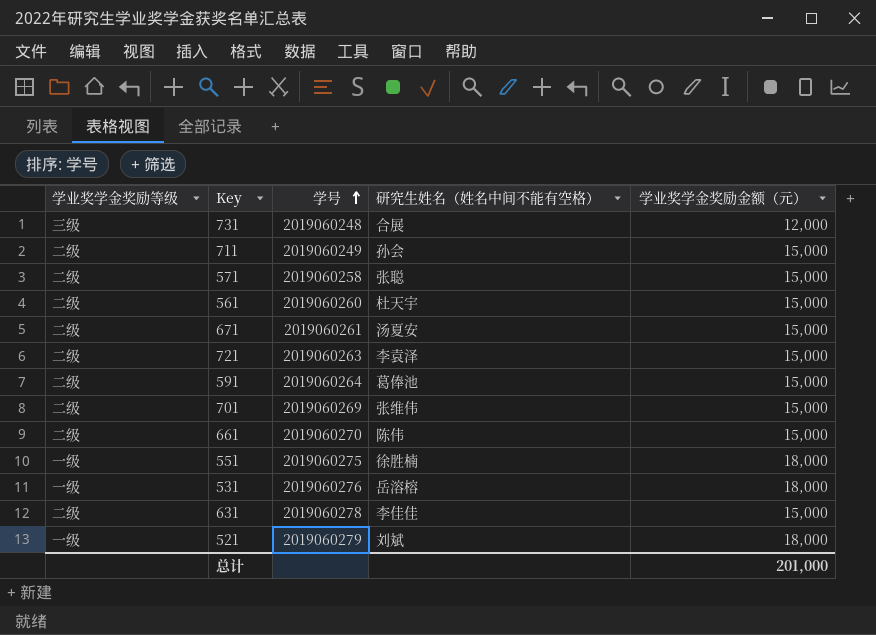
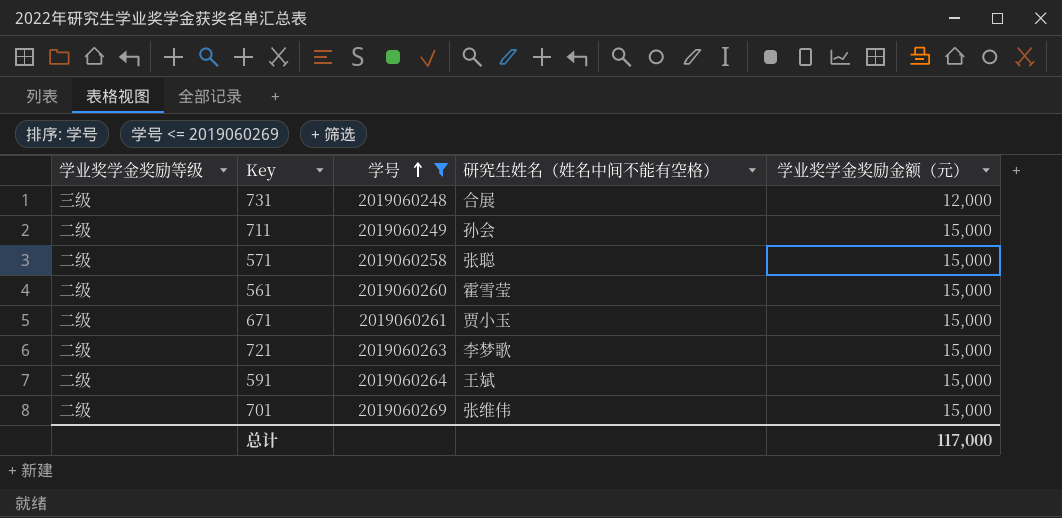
filter: none -> 学号 <= 2019060269
561 | 研究生姓名（姓名中间不能有空格）: 杜天宇 -> 霍雪莹
671 | 研究生姓名（姓名中间不能有空格）: 汤夏安 -> 贾小玉
721 | 研究生姓名（姓名中间不能有空格）: 李袁泽 -> 李梦歌
591 | 研究生姓名（姓名中间不能有空格）: 葛俸池 -> 王斌
总计 | 学业奖学金奖励金额（元）: 201,000 -> 117,000

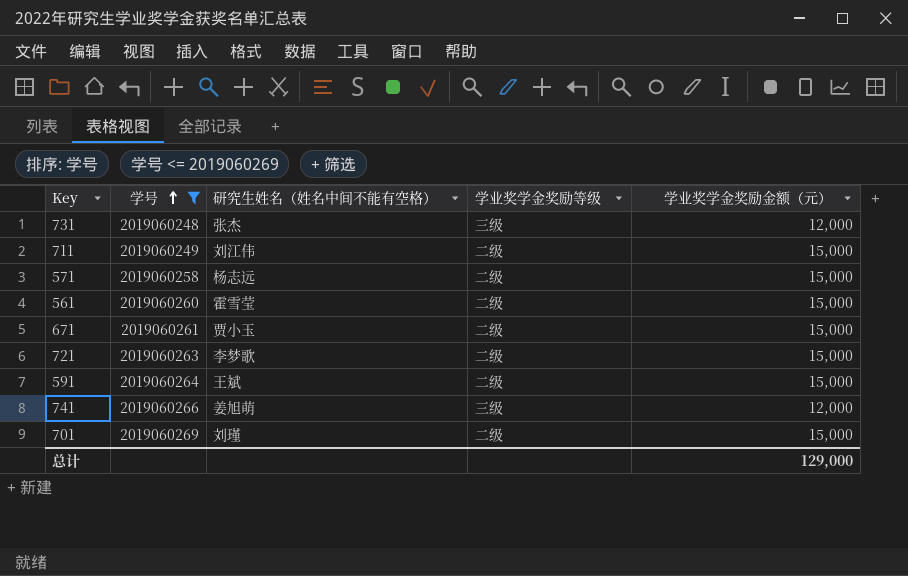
column 学业奖学金奖励等级 | position: 1 -> 4
731 | 研究生姓名（姓名中间不能有空格）: 合展 -> 张杰
711 | 研究生姓名（姓名中间不能有空格）: 孙会 -> 刘江伟
571 | 研究生姓名（姓名中间不能有空格）: 张聪 -> 杨志远
row 741: none -> 2019060266 | 姜旭萌 | 三级 | 12,000
701 | 研究生姓名（姓名中间不能有空格）: 张维伟 -> 刘瑾
总计 | 学业奖学金奖励金额（元）: 117,000 -> 129,000

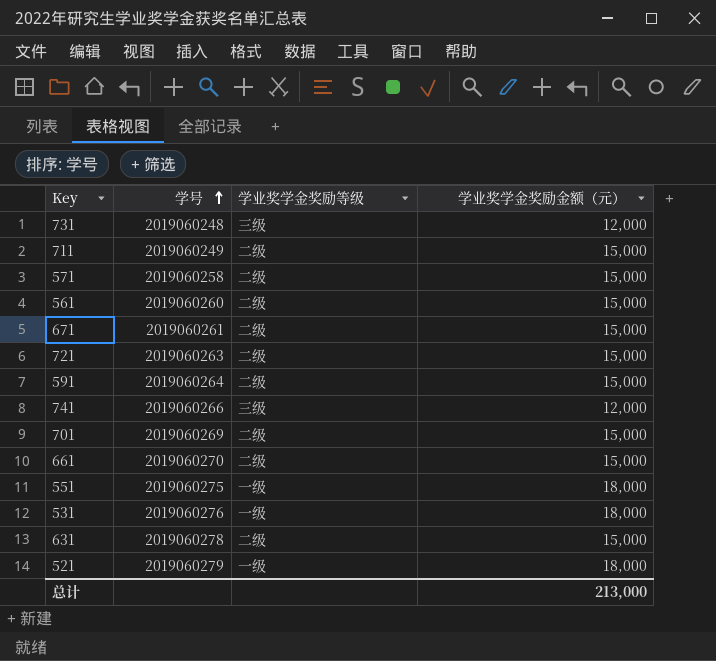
filter: 学号 <= 2019060269 -> none
column 研究生姓名（姓名中间不能有空格） | position: 3 -> none
总计 | 学业奖学金奖励金额（元）: 129,000 -> 213,000

